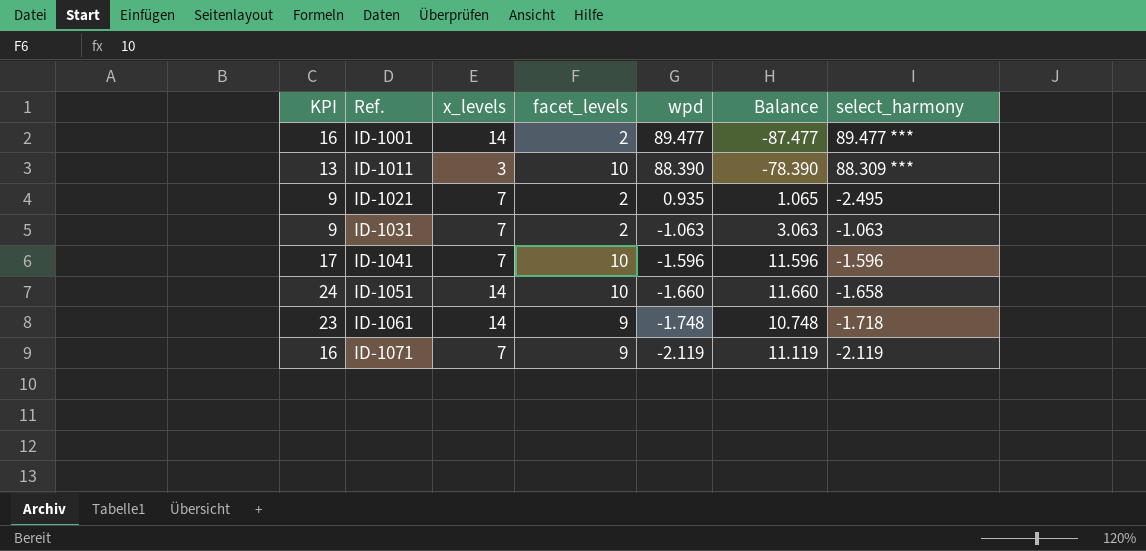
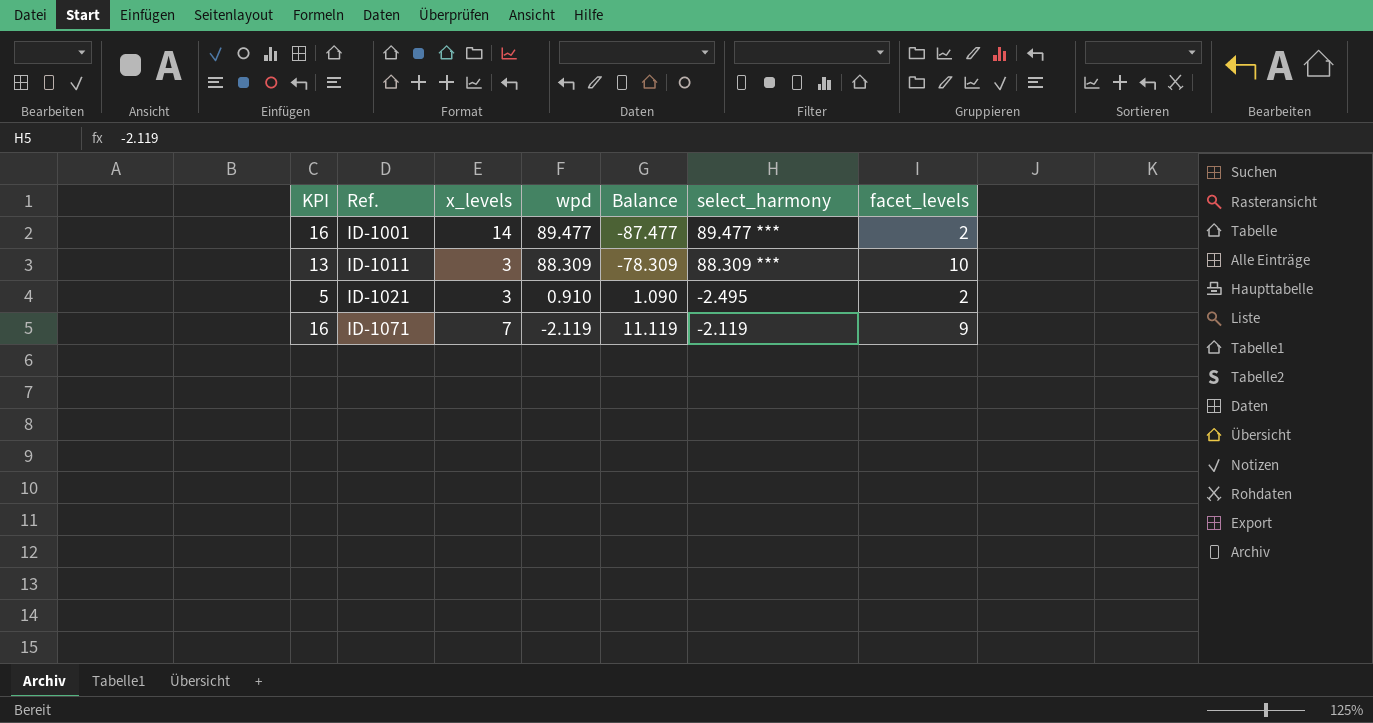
column facet_levels | position: 4 -> 7
row ID-1031: 9 | 7 | 2 | -1.063 | 3.063 | -1.063 -> none
row ID-1041: 17 | 7 | 10 | -1.596 | 11.596 | -1.596 -> none
row ID-1051: 24 | 14 | 10 | -1.660 | 11.660 | -1.658 -> none
row ID-1061: 23 | 14 | 9 | -1.748 | 10.748 | -1.718 -> none
ID-1011 | wpd: 88.390 -> 88.309
ID-1011 | Balance: -78.390 -> -78.309
ID-1021 | KPI: 9 -> 5
ID-1021 | x_levels: 7 -> 3
ID-1021 | wpd: 0.935 -> 0.910
ID-1021 | Balance: 1.065 -> 1.090

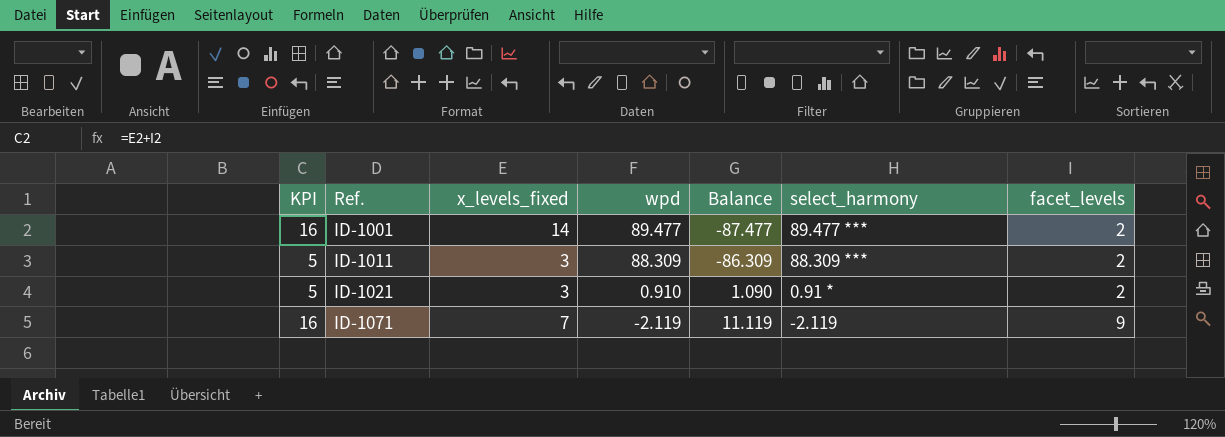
column name: x_levels -> x_levels_fixed
ID-1011 | KPI: 13 -> 5
ID-1011 | Balance: -78.309 -> -86.309
ID-1011 | facet_levels: 10 -> 2
ID-1021 | select_harmony: -2.495 -> 0.91 *

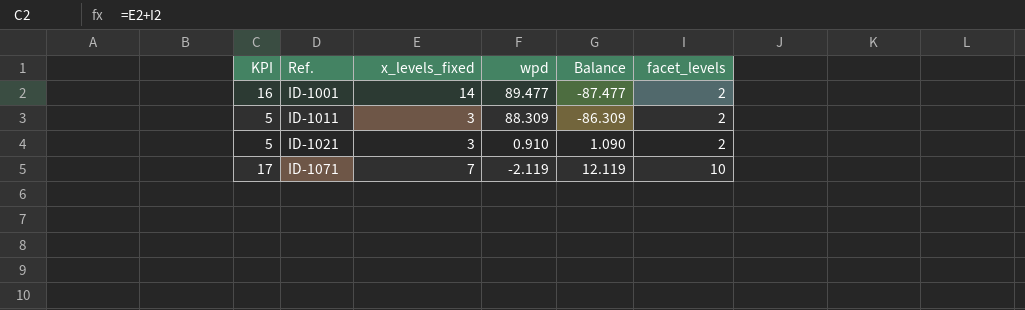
column select_harmony | position: 6 -> none
ID-1071 | KPI: 16 -> 17
ID-1071 | Balance: 11.119 -> 12.119
ID-1071 | facet_levels: 9 -> 10

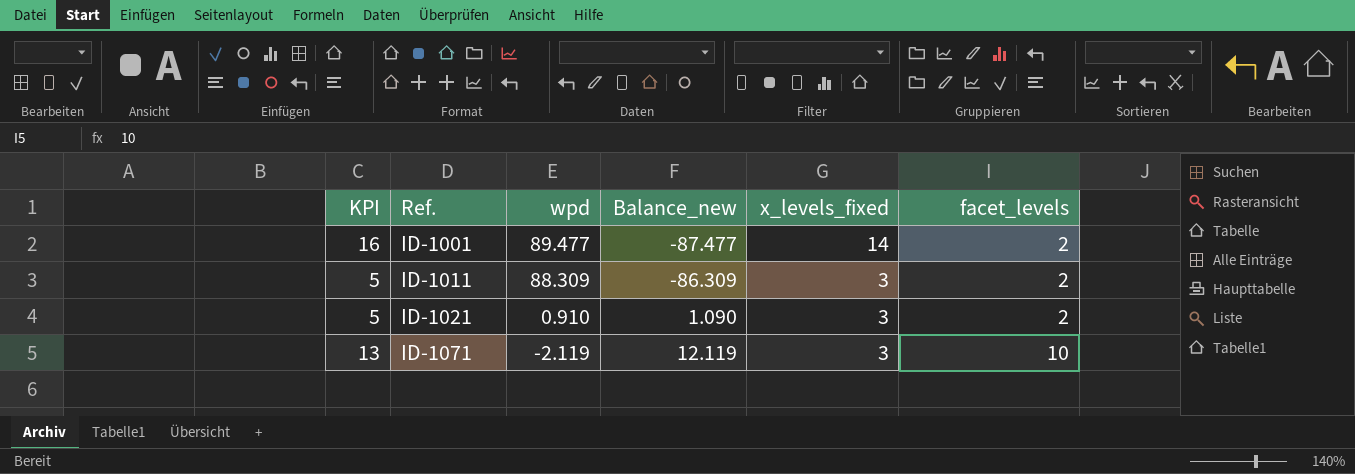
column name: Balance -> Balance_new
column x_levels_fixed | position: 3 -> 5
ID-1071 | KPI: 17 -> 13
ID-1071 | x_levels_fixed: 7 -> 3

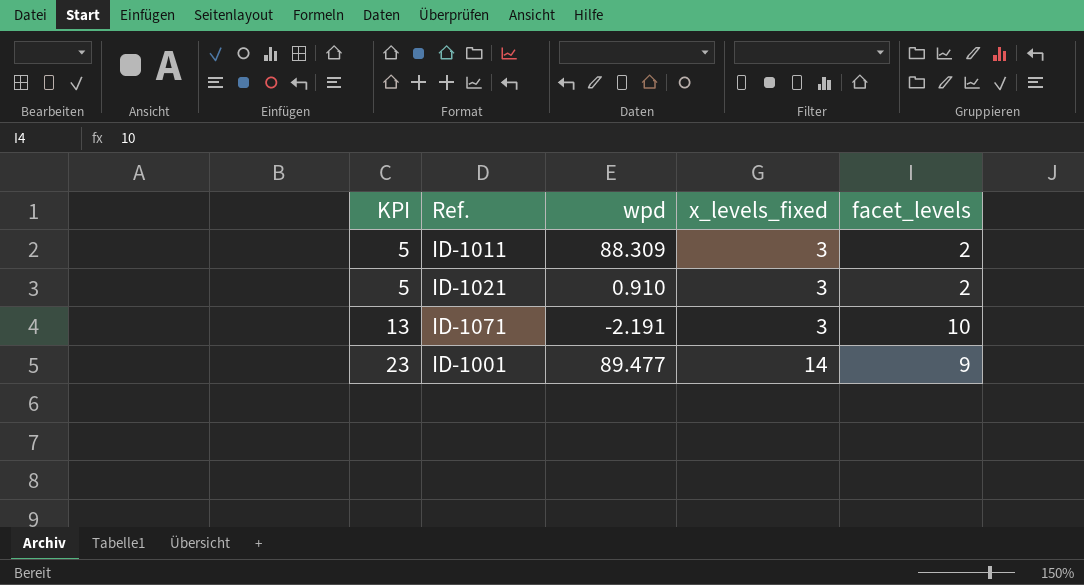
row order: Ref. ascending -> KPI ascending
column Balance_new | formula: [facet_levels] - [wpd] -> none
ID-1071 | wpd: -2.119 -> -2.191
ID-1001 | KPI: 16 -> 23
ID-1001 | facet_levels: 2 -> 9

